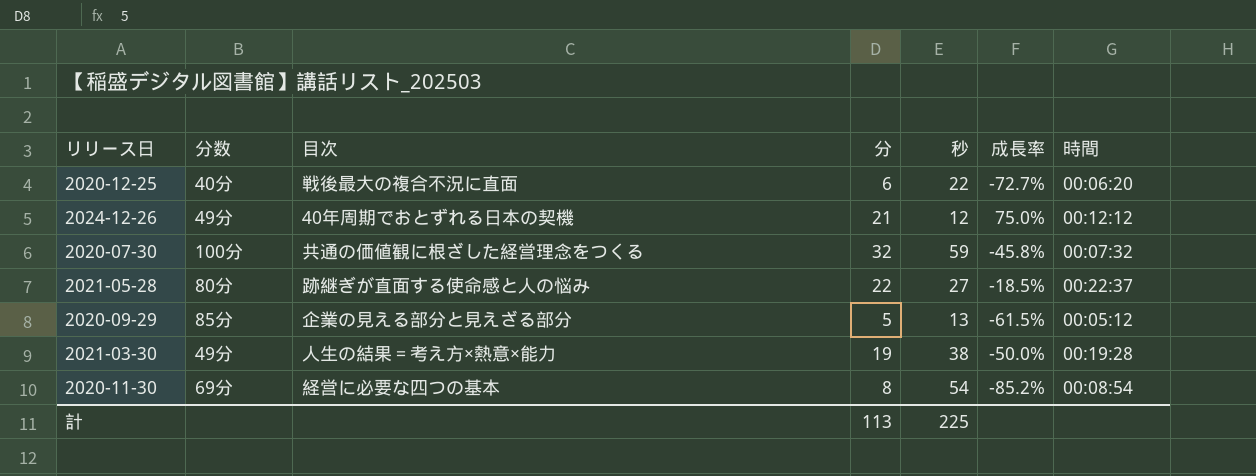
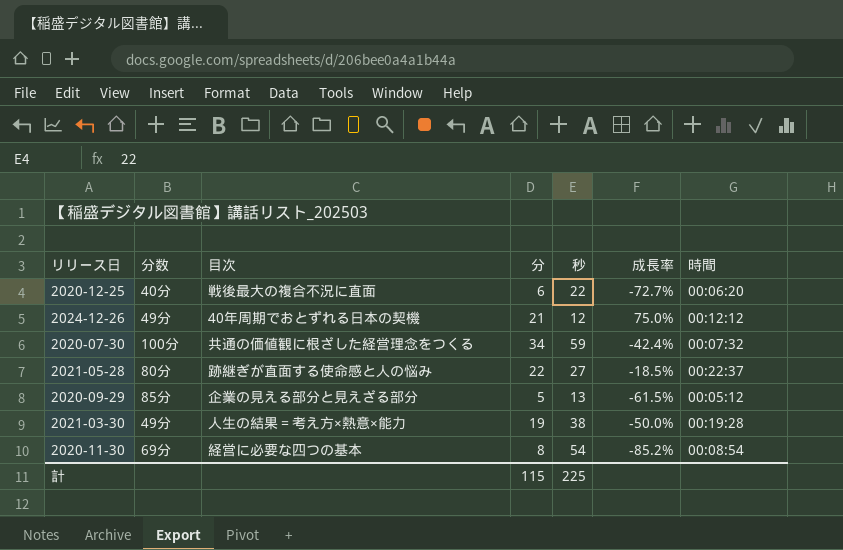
2020-07-30 | 分: 32 -> 34
2020-07-30 | 成長率: -45.8% -> -42.4%
計 | 分: 113 -> 115

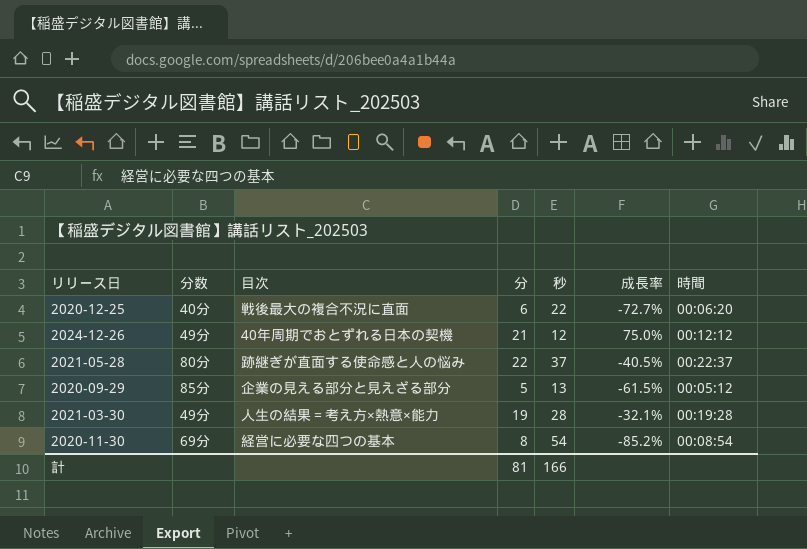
row 2020-07-30: 100分 | 共通の価値観に根ざした経営理念をつくる | 34 | 59 | -42.4% | 00:07:32 -> none
2021-05-28 | 秒: 27 -> 37
2021-05-28 | 成長率: -18.5% -> -40.5%
2021-03-30 | 秒: 38 -> 28
2021-03-30 | 成長率: -50.0% -> -32.1%
計 | 分: 115 -> 81
計 | 秒: 225 -> 166

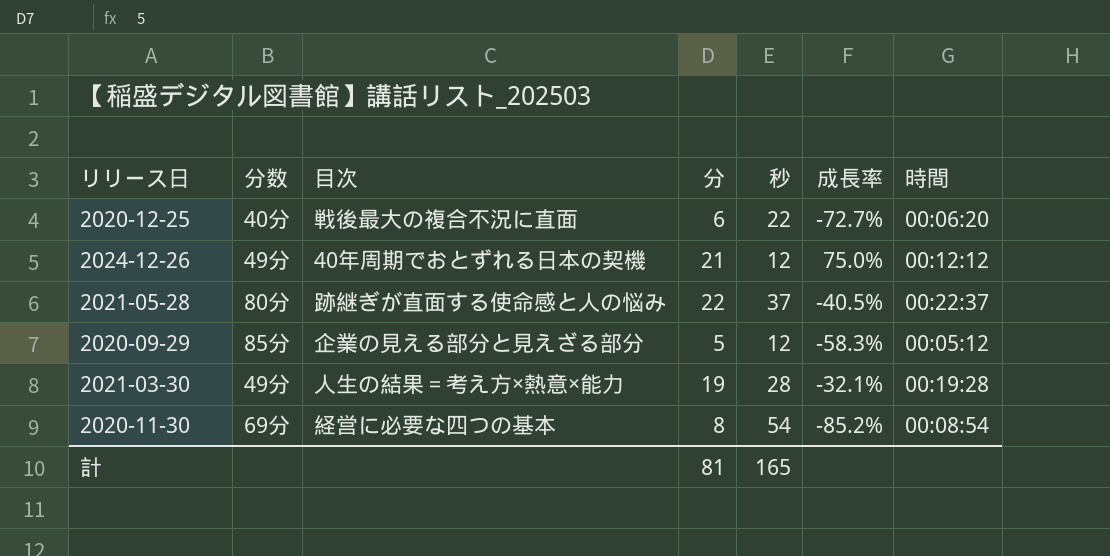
2020-09-29 | 秒: 13 -> 12
2020-09-29 | 成長率: -61.5% -> -58.3%
計 | 秒: 166 -> 165

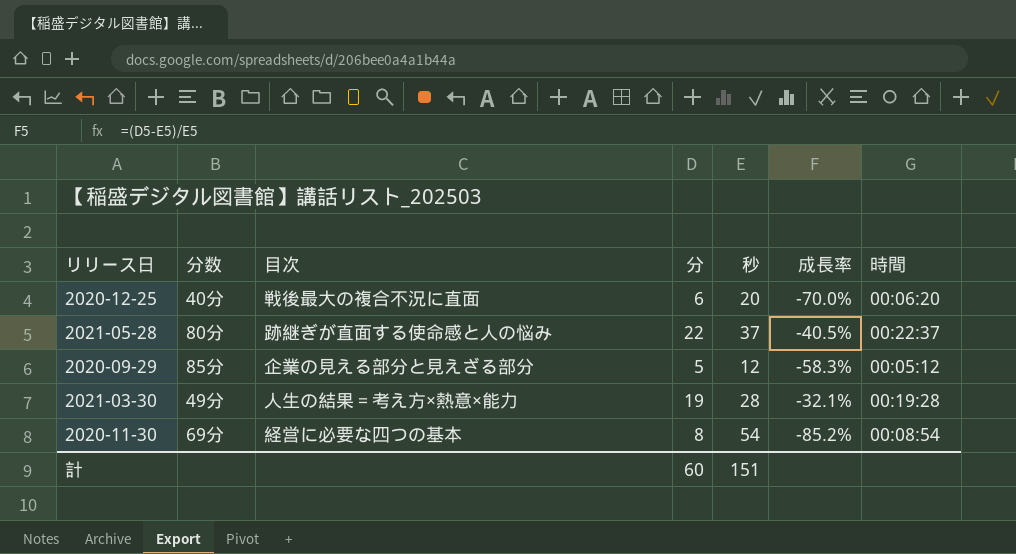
row 2024-12-26: 49分 | 40年周期でおとずれる日本の契機 | 21 | 12 | 75.0% | 00:12:12 -> none
2020-12-25 | 秒: 22 -> 20
2020-12-25 | 成長率: -72.7% -> -70.0%
計 | 分: 81 -> 60
計 | 秒: 165 -> 151

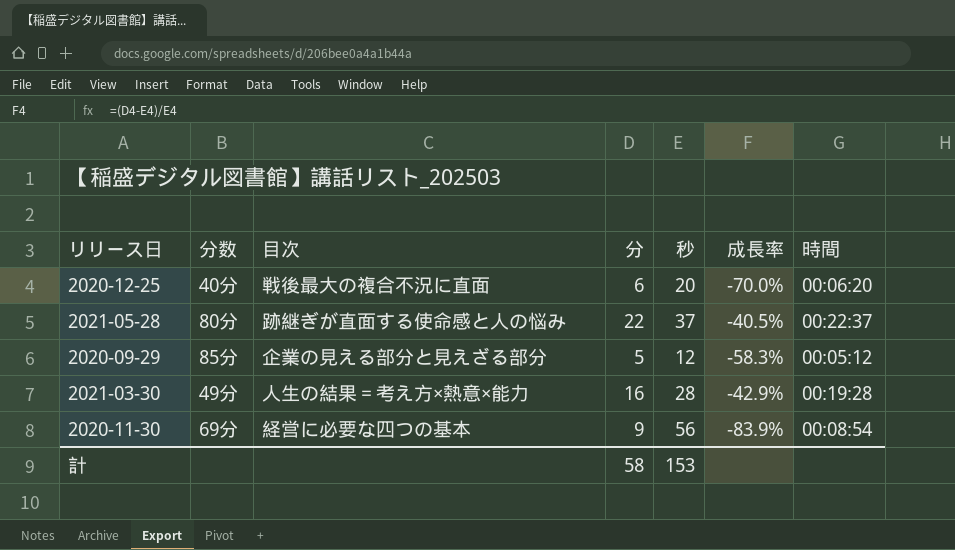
2021-03-30 | 分: 19 -> 16
2021-03-30 | 成長率: -32.1% -> -42.9%
2020-11-30 | 分: 8 -> 9
2020-11-30 | 秒: 54 -> 56
2020-11-30 | 成長率: -85.2% -> -83.9%
計 | 分: 60 -> 58
計 | 秒: 151 -> 153

